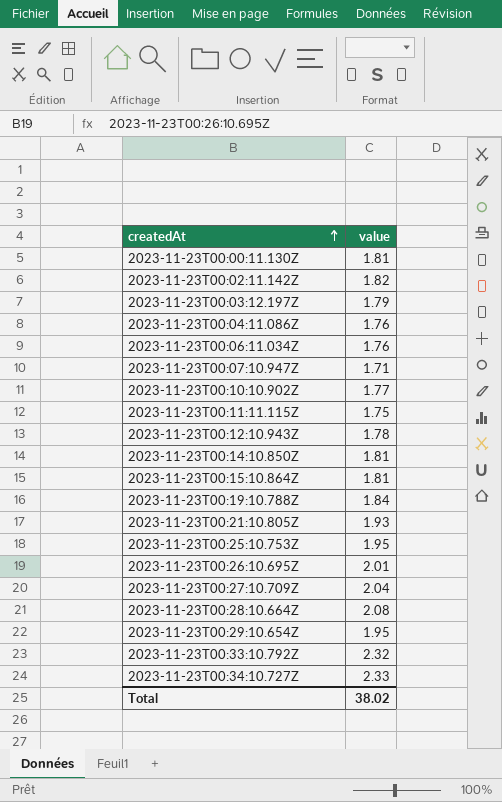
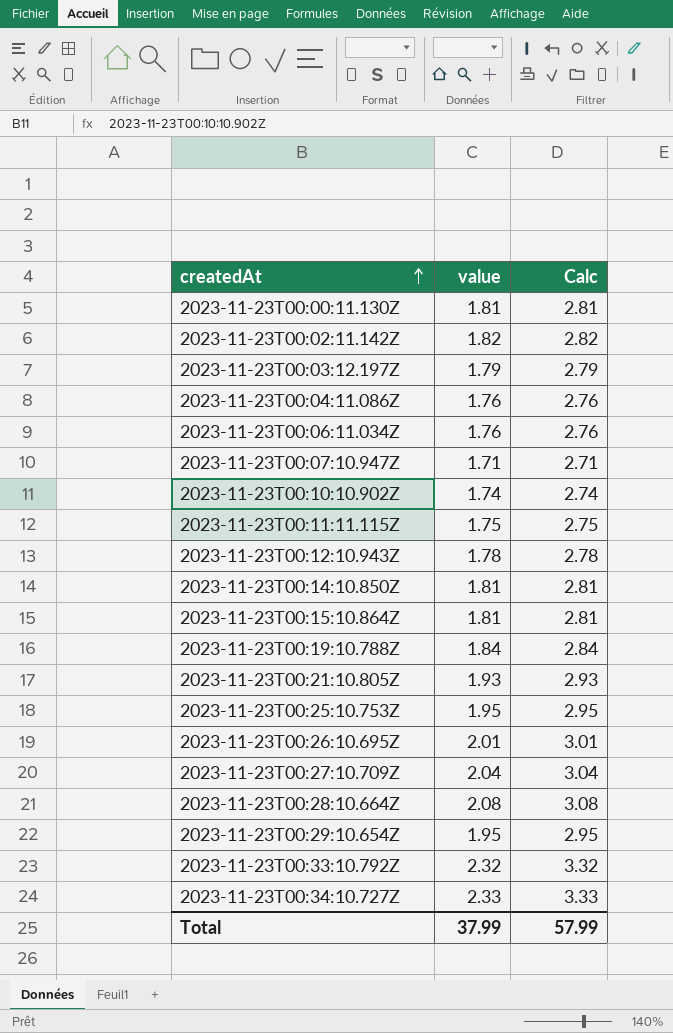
column Calc | formula: none -> [value] + 1
2023-11-23T00:10:10.902Z | value: 1.77 -> 1.74
Total | value: 38.02 -> 37.99

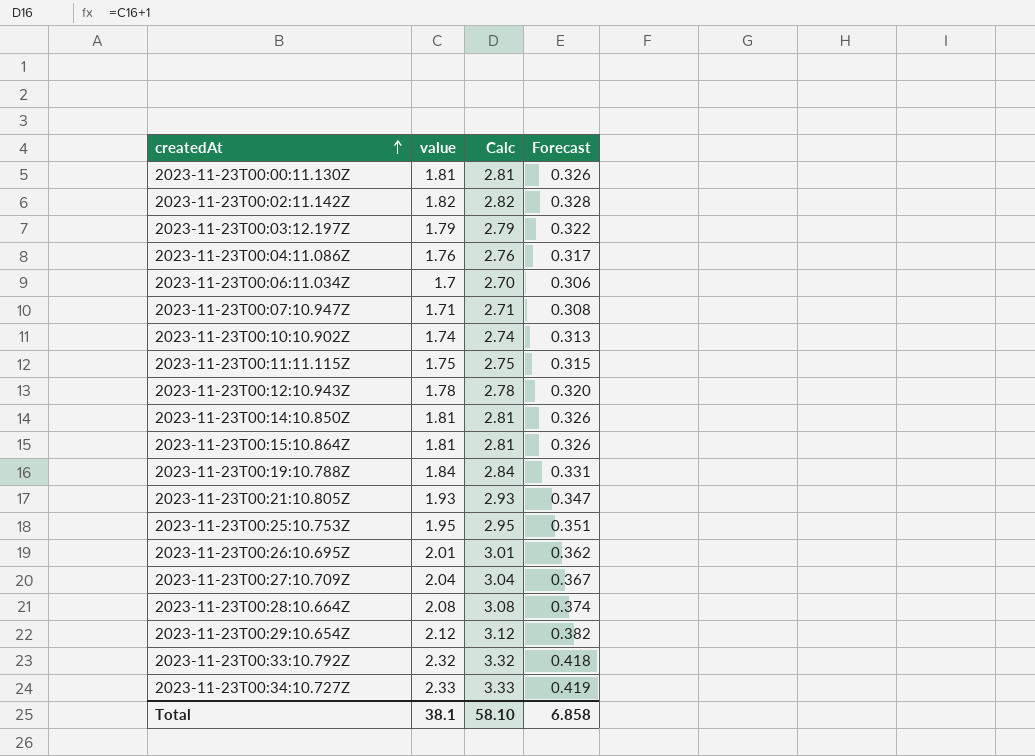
column Forecast | formula: none -> [value] * 0.18
2023-11-23T00:06:11.034Z | value: 1.76 -> 1.7
2023-11-23T00:06:11.034Z | Calc: 2.76 -> 2.70
2023-11-23T00:29:10.654Z | value: 1.95 -> 2.12
2023-11-23T00:29:10.654Z | Calc: 2.95 -> 3.12
Total | value: 37.99 -> 38.1
Total | Calc: 57.99 -> 58.10

